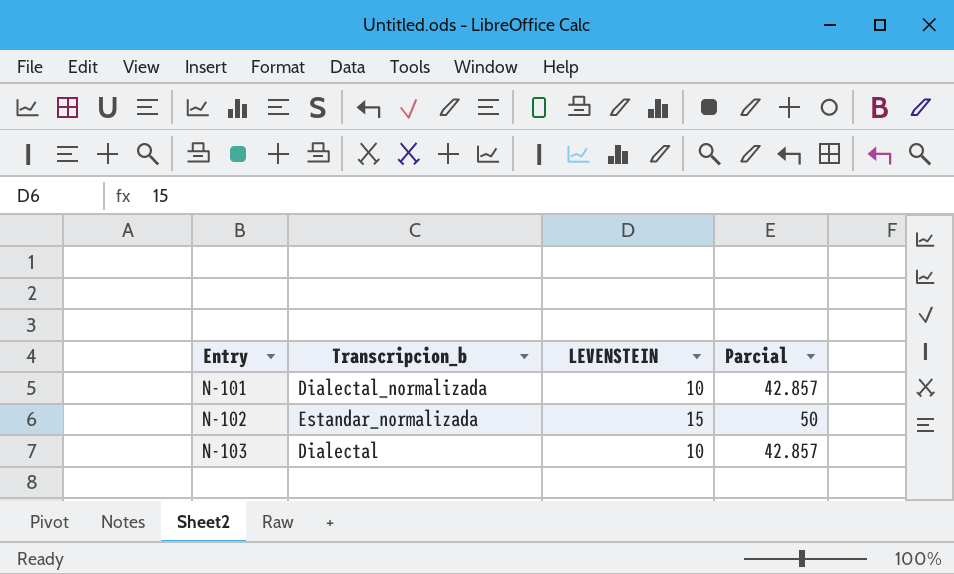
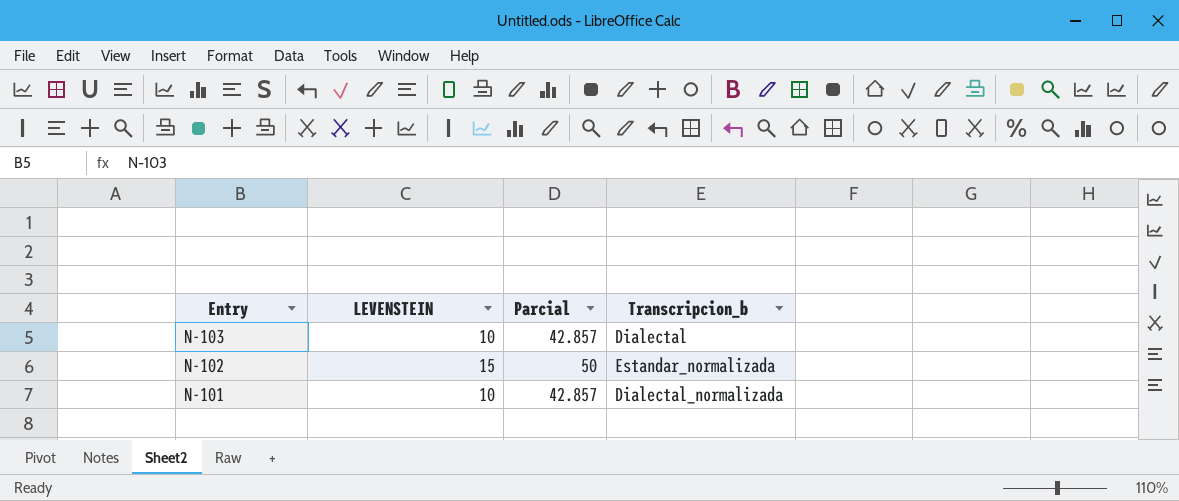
row order: Entry ascending -> Entry descending
column Transcripcion_b | position: 2 -> 4

